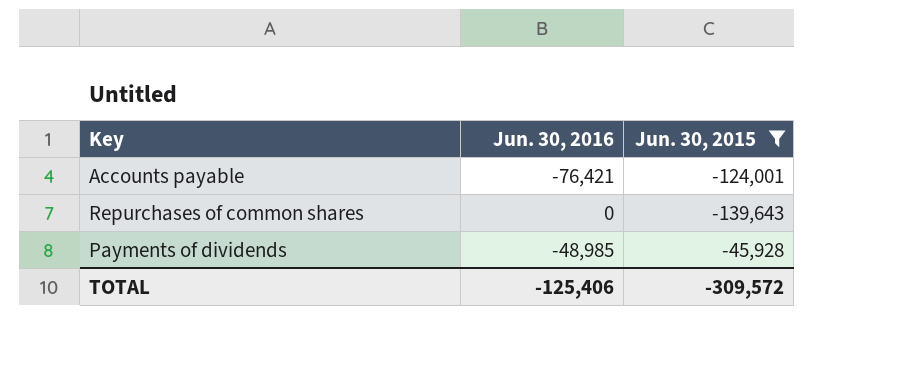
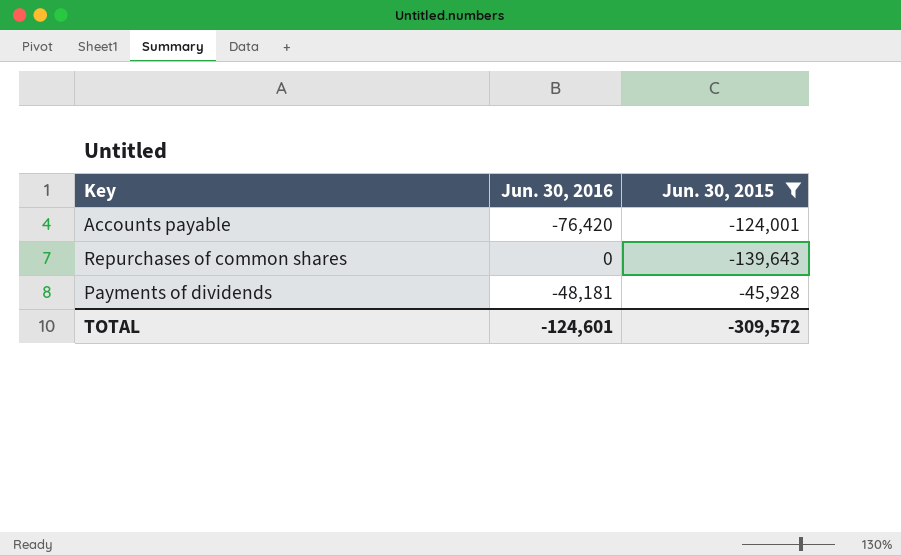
Accounts payable | Jun. 30, 2016: -76,421 -> -76,420
Payments of dividends | Jun. 30, 2016: -48,985 -> -48,181
TOTAL | Jun. 30, 2016: -125,406 -> -124,601

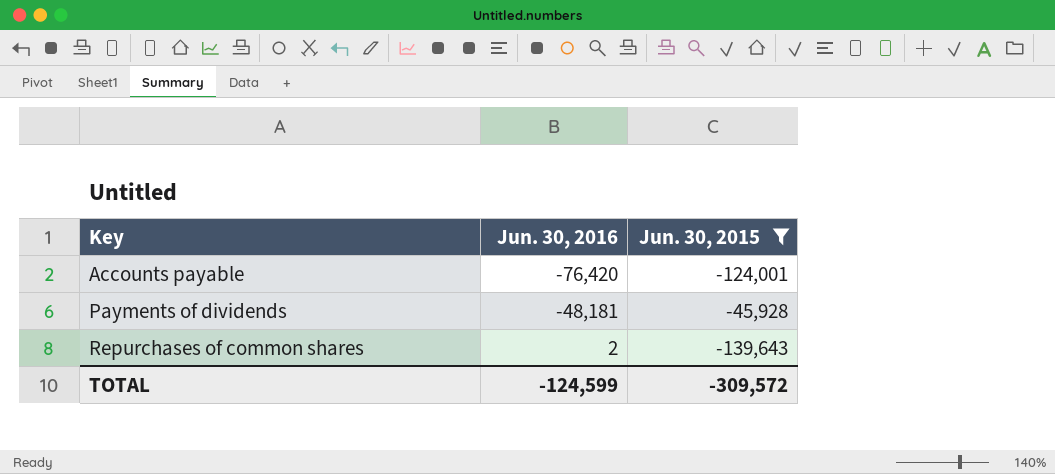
row order: none -> Key ascending
Repurchases of common shares | Jun. 30, 2016: 0 -> 2
TOTAL | Jun. 30, 2016: -124,601 -> -124,599

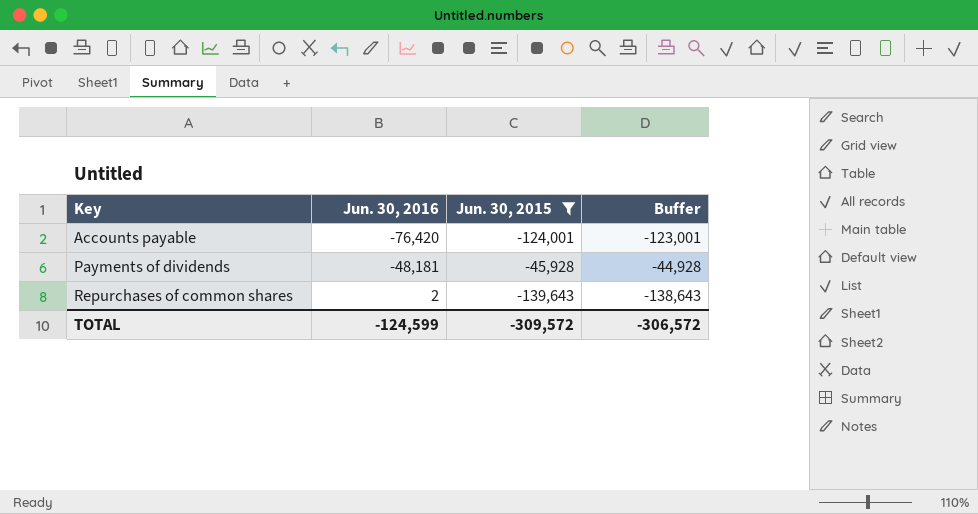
column Buffer | formula: none -> [Jun. 30, 2015] + 1000

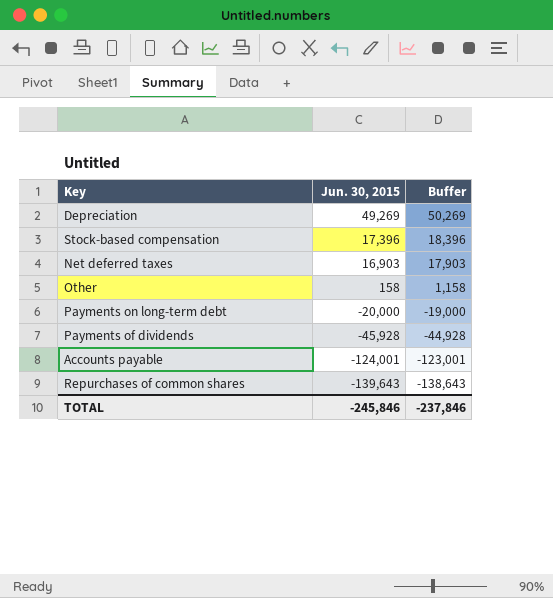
filter: Jun. 30, 2015 <= -45,928 -> none
row order: Key ascending -> Jun. 30, 2015 descending
column Jun. 30, 2016 | position: 2 -> none
TOTAL | Jun. 30, 2015: -309,572 -> -245,846
TOTAL | Buffer: -306,572 -> -237,846

